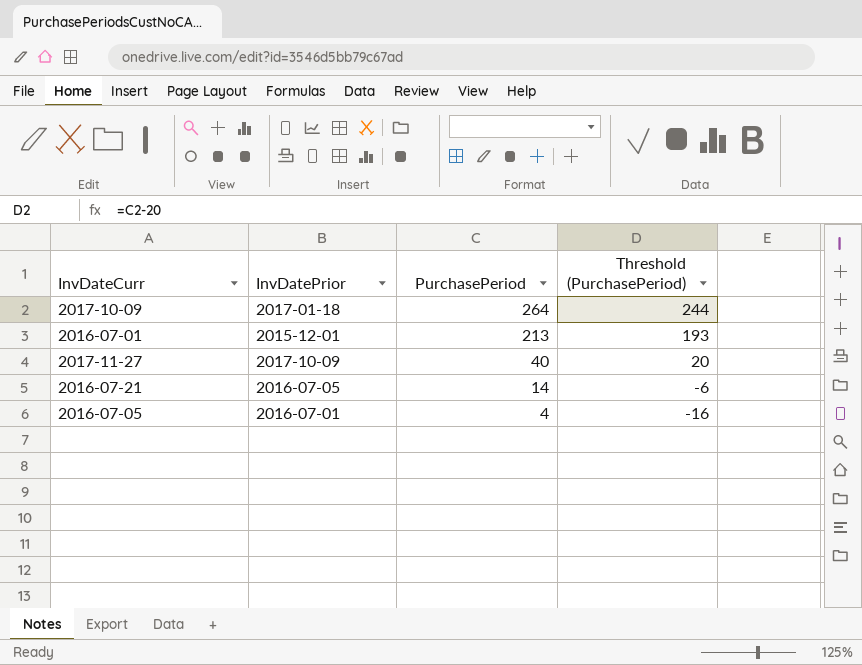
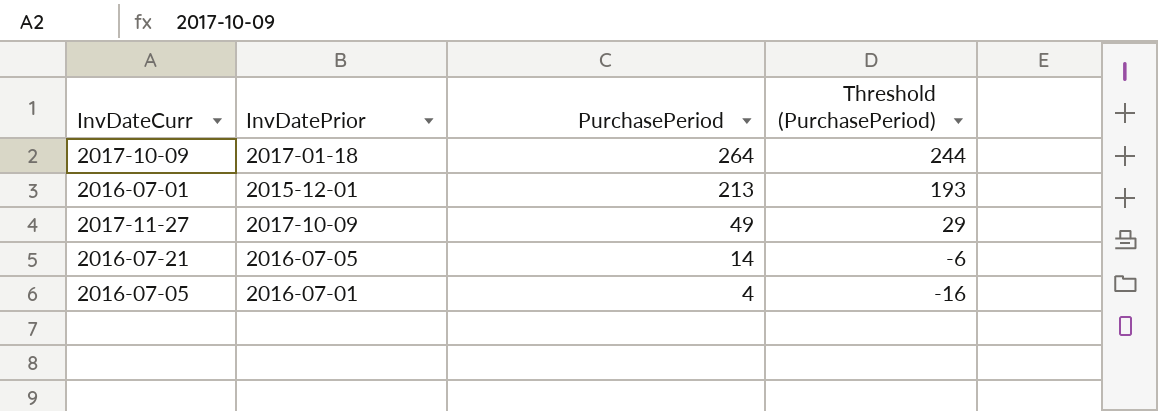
2017-11-27 | PurchasePeriod: 40 -> 49
2017-11-27 | Threshold (PurchasePeriod): 20 -> 29

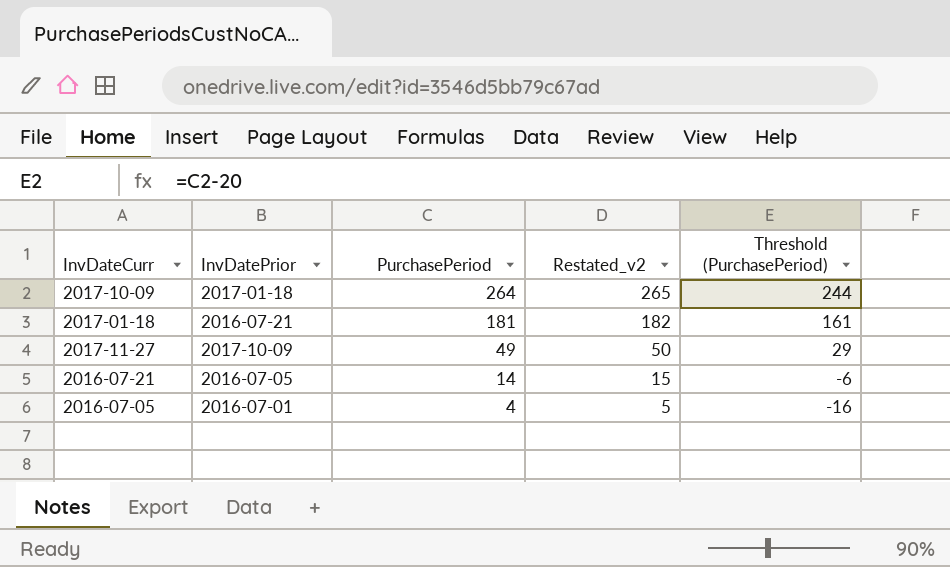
column Restated_v2 | formula: none -> [PurchasePeriod] + 1
row 2016-07-01: 2015-12-01 | 213 | 193 -> none
row 2017-01-18: none -> 2016-07-21 | 181 | 182 | 161

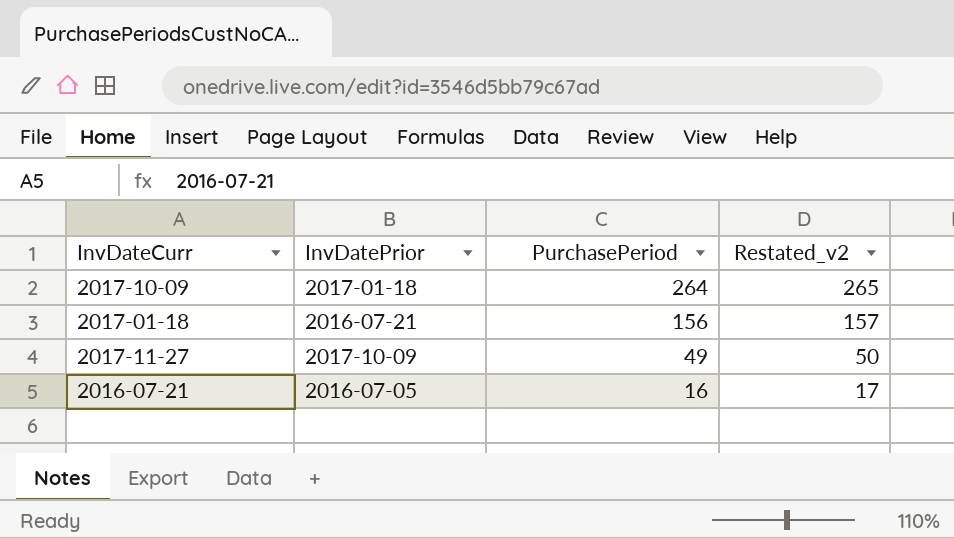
column Threshold (PurchasePeriod) | formula: [PurchasePeriod] - 20 -> none
row 2016-07-05: 2016-07-01 | 4 | 5 | -16 -> none
2017-01-18 | PurchasePeriod: 181 -> 156
2017-01-18 | Restated_v2: 182 -> 157
2016-07-21 | PurchasePeriod: 14 -> 16
2016-07-21 | Restated_v2: 15 -> 17

